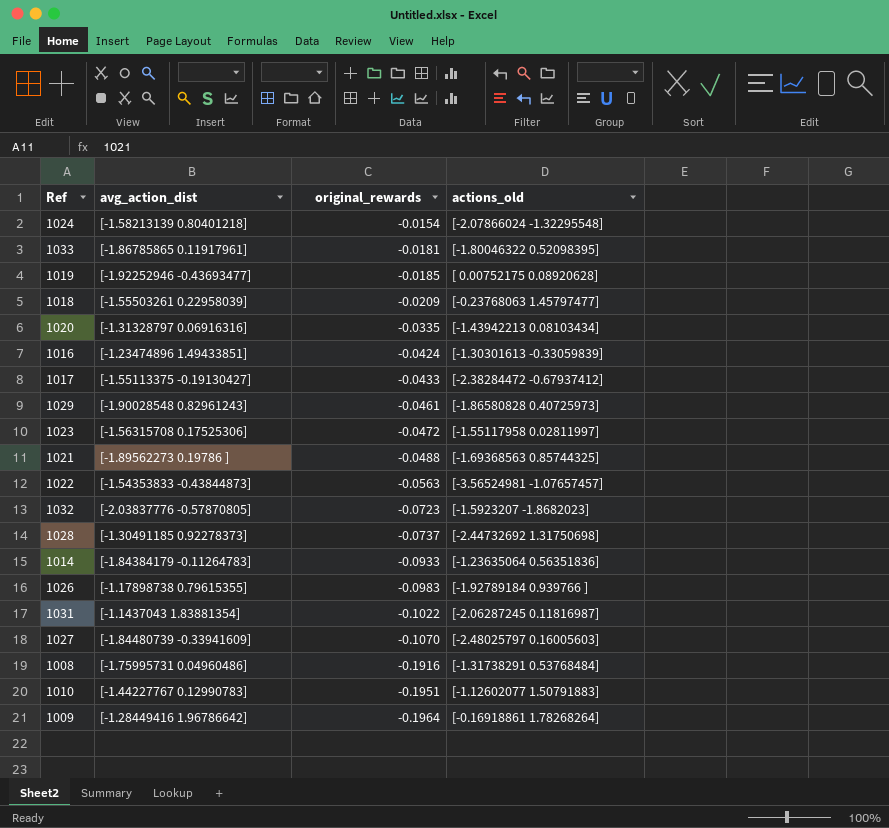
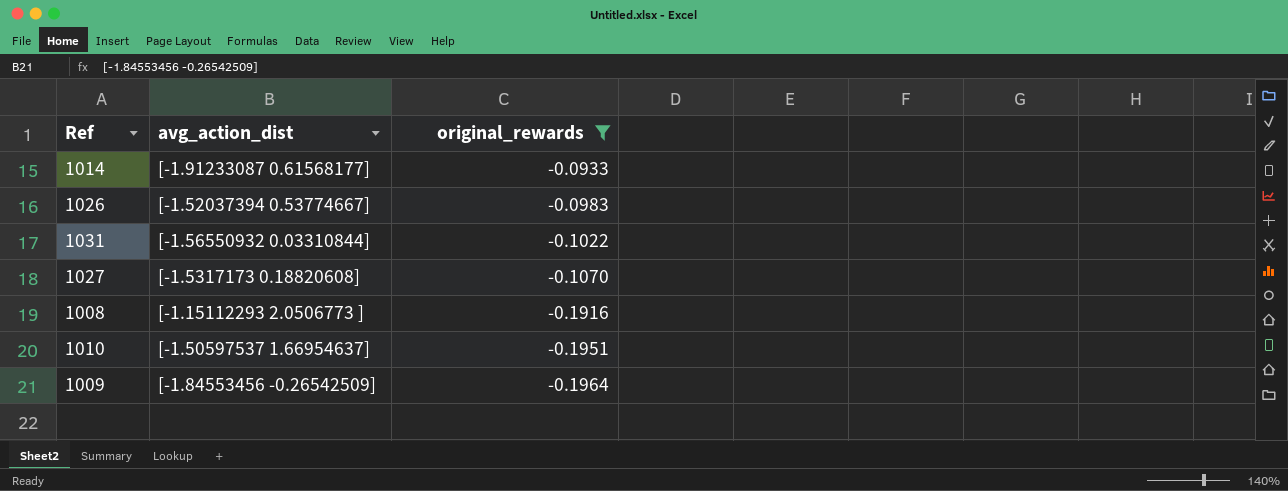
filter: none -> original_rewards <= -0.0933
column actions_old | position: 4 -> none
1014 | avg_action_dist: [-1.84384179 -0.11264783] -> [-1.91233087 0.61568177]
1026 | avg_action_dist: [-1.17898738 0.79615355] -> [-1.52037394 0.53774667]
1031 | avg_action_dist: [-1.1437043 1.83881354] -> [-1.56550932 0.03310844]
1027 | avg_action_dist: [-1.84480739 -0.33941609] -> [-1.5317173 0.18820608]
1008 | avg_action_dist: [-1.75995731 0.04960486] -> [-1.15112293 2.0506773 ]
1010 | avg_action_dist: [-1.44227767 0.12990783] -> [-1.50597537 1.66954637]
1009 | avg_action_dist: [-1.28449416 1.96786642] -> [-1.84553456 -0.26542509]

